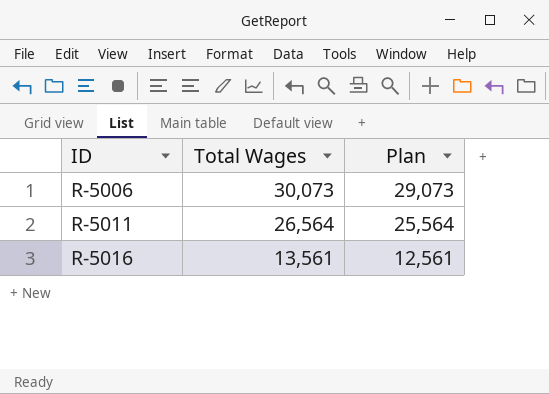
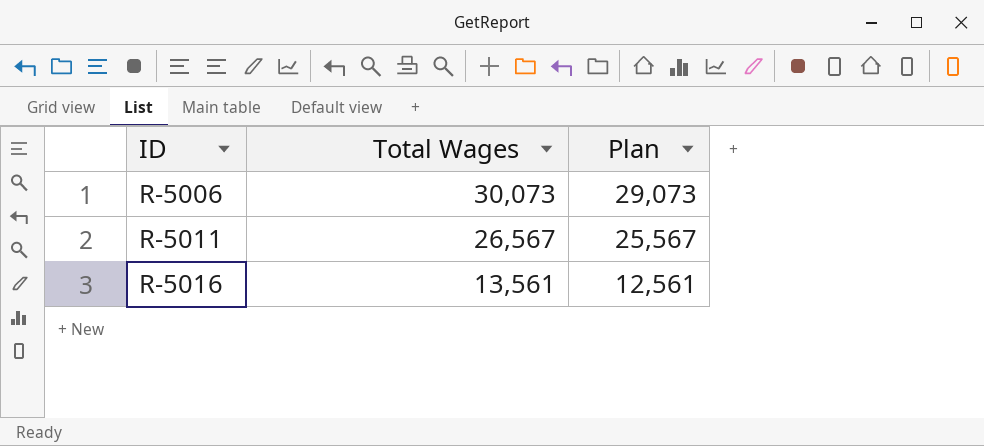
R-5011 | Total Wages: 26,564 -> 26,567
R-5011 | Plan: 25,564 -> 25,567

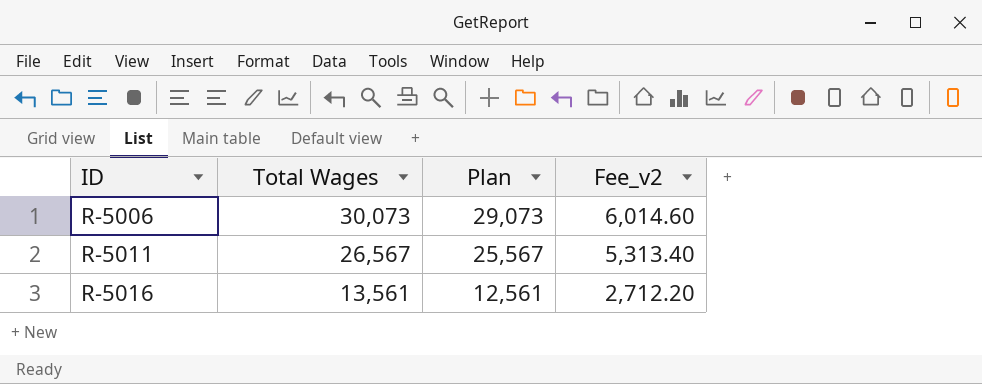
column Fee_v2 | formula: none -> [Total Wages] * 0.2

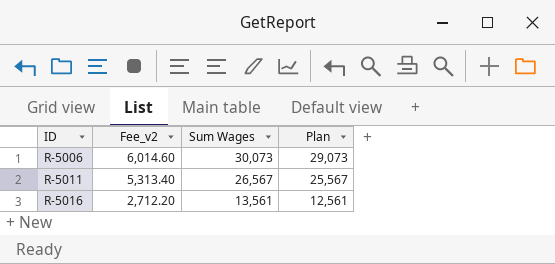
column Fee_v2 | position: 4 -> 2
column name: Total Wages -> Sum Wages

